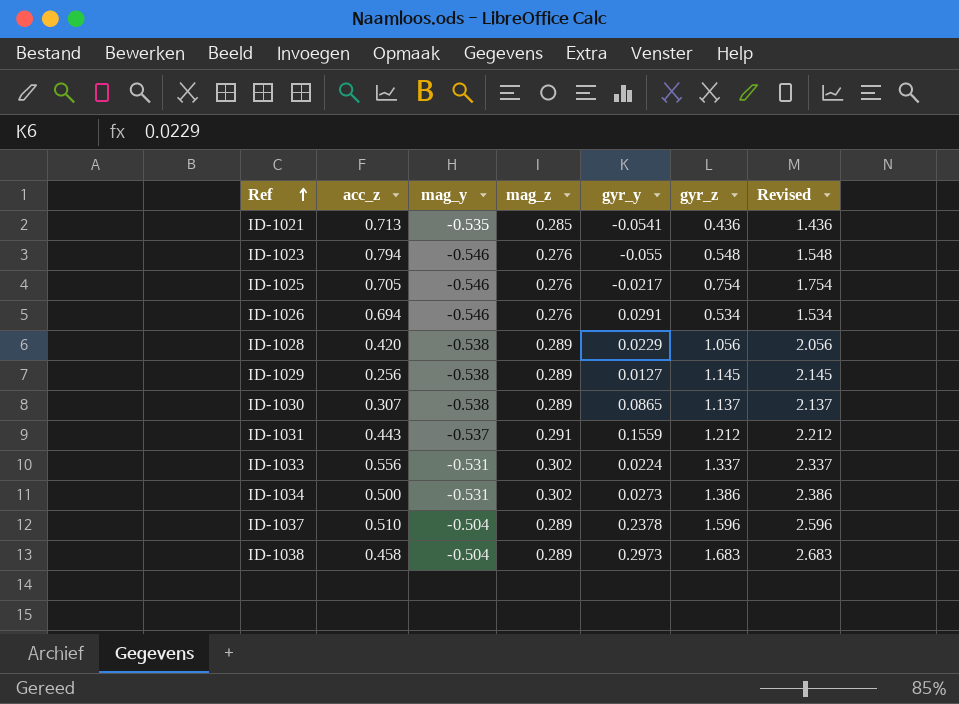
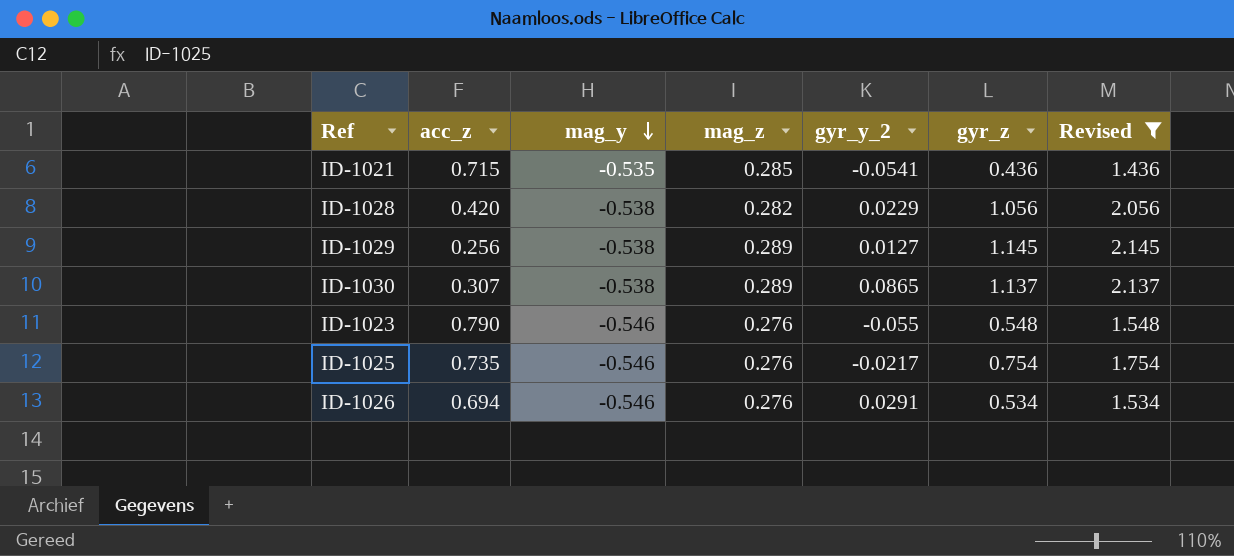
filter: none -> Revised <= 2.145
row order: Ref ascending -> mag_y descending
column name: gyr_y -> gyr_y_2
ID-1021 | acc_z: 0.713 -> 0.715
ID-1028 | mag_z: 0.289 -> 0.282
ID-1023 | acc_z: 0.794 -> 0.790
ID-1025 | acc_z: 0.705 -> 0.735

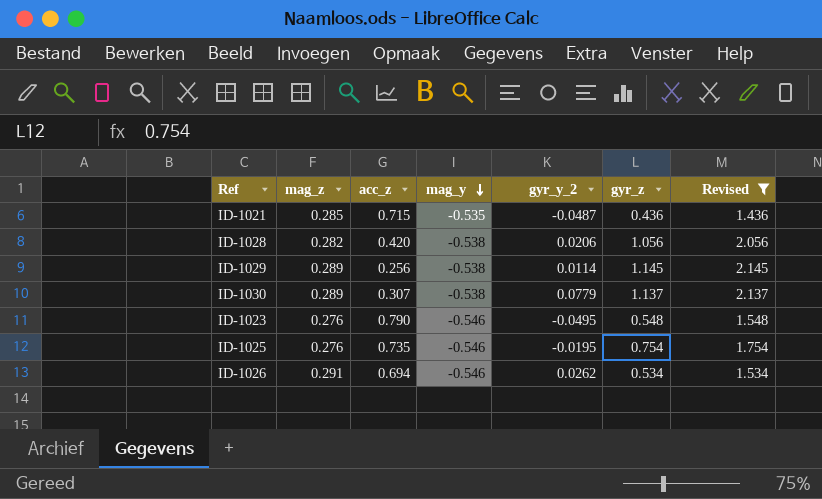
column mag_z | position: 4 -> 2
ID-1021 | gyr_y_2: -0.0541 -> -0.0487
ID-1028 | gyr_y_2: 0.0229 -> 0.0206
ID-1029 | gyr_y_2: 0.0127 -> 0.0114
ID-1030 | gyr_y_2: 0.0865 -> 0.0779
ID-1023 | gyr_y_2: -0.055 -> -0.0495
ID-1025 | gyr_y_2: -0.0217 -> -0.0195
ID-1026 | mag_z: 0.276 -> 0.291
ID-1026 | gyr_y_2: 0.0291 -> 0.0262

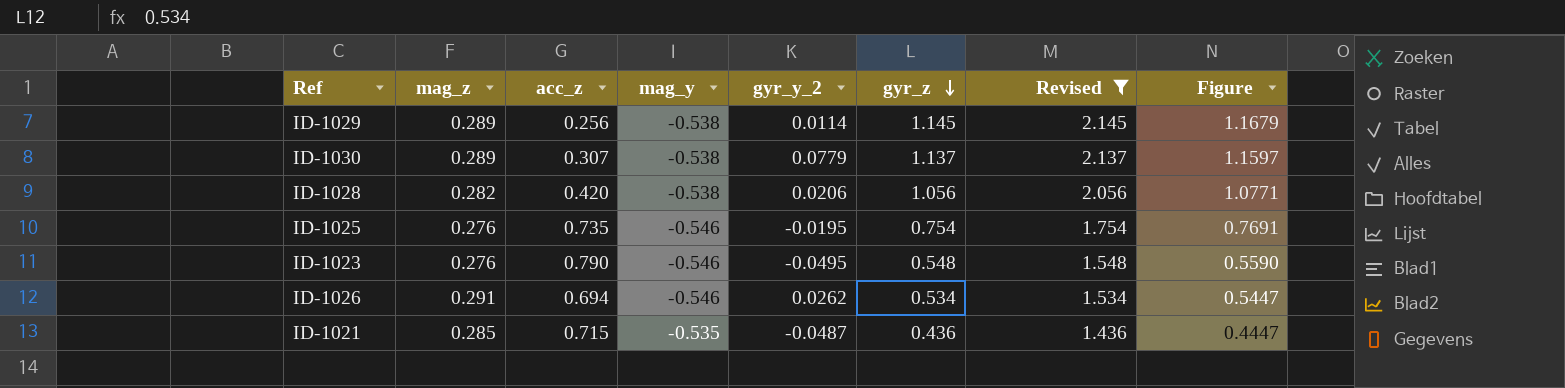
row order: mag_y descending -> gyr_z descending
column Figure | formula: none -> [gyr_z] * 1.02

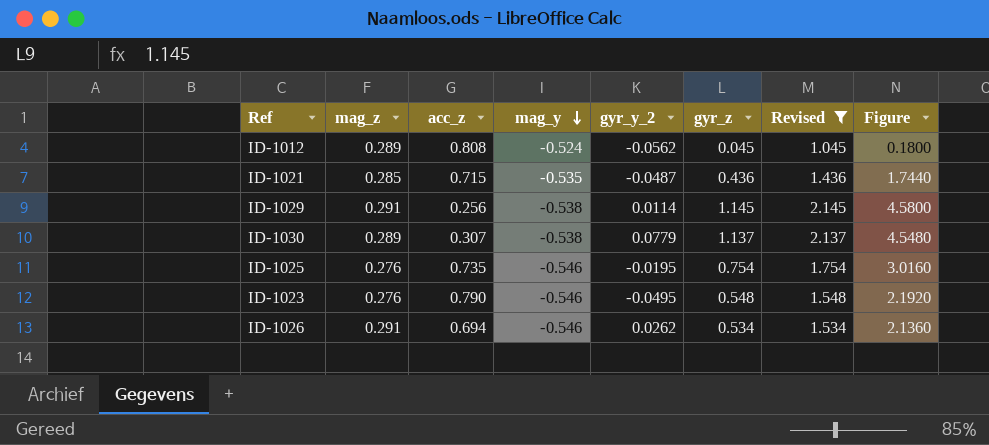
row order: gyr_z descending -> mag_y descending
column Figure | formula: [gyr_z] * 1.02 -> [gyr_z] * 4
row ID-1028: 0.282 | 0.420 | -0.538 | 0.0206 | 1.056 | 2.056 | 1.0771 -> none
row ID-1012: none -> 0.289 | 0.808 | -0.524 | -0.0562 | 0.045 | 1.045 | 0.1800
ID-1029 | mag_z: 0.289 -> 0.291

